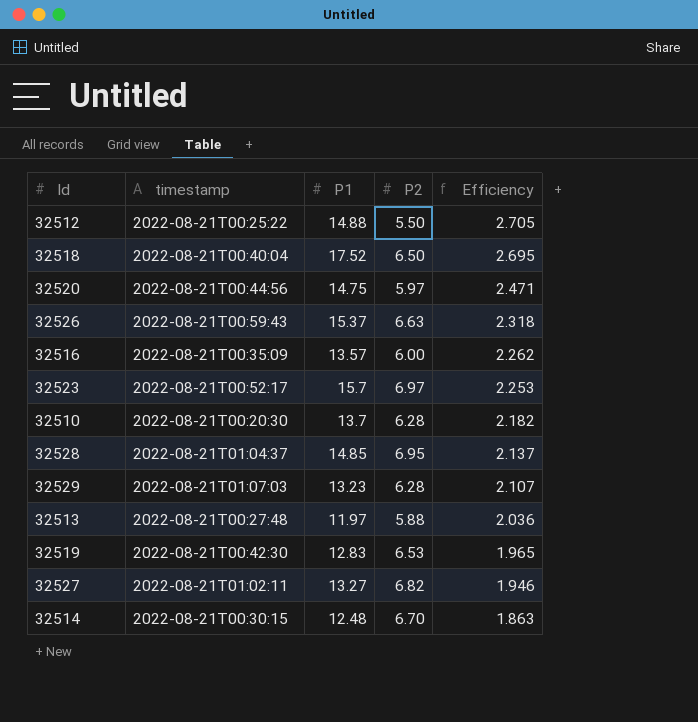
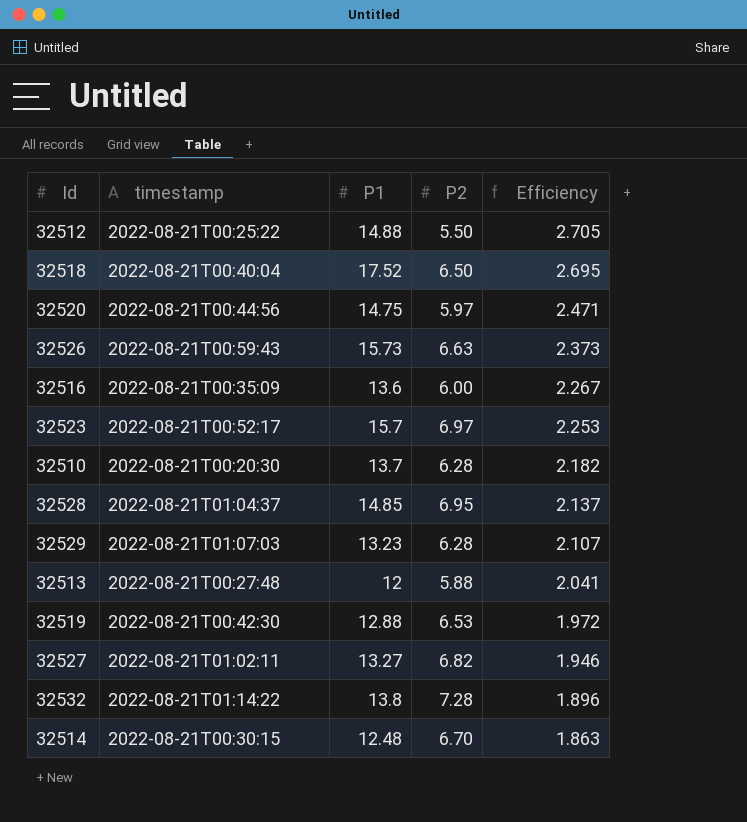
32526 | P1: 15.37 -> 15.73
32526 | Efficiency: 2.318 -> 2.373
32516 | P1: 13.57 -> 13.6
32516 | Efficiency: 2.262 -> 2.267
32513 | P1: 11.97 -> 12
32513 | Efficiency: 2.036 -> 2.041
32519 | P1: 12.83 -> 12.88
32519 | Efficiency: 1.965 -> 1.972
row 32532: none -> 2022-08-21T01:14:22 | 13.8 | 7.28 | 1.896

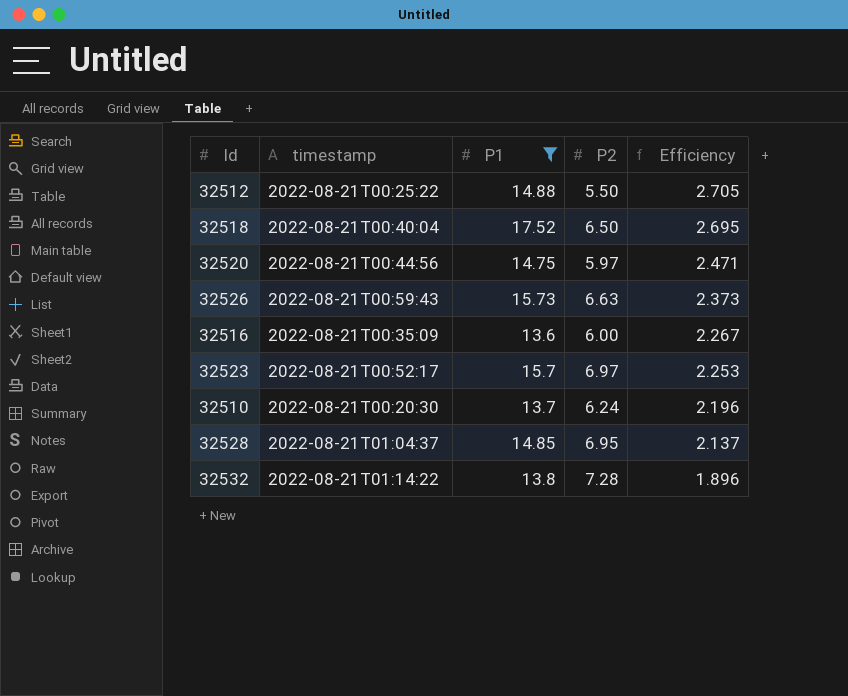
filter: none -> P1 >= 13.6
32510 | P2: 6.28 -> 6.24
32510 | Efficiency: 2.182 -> 2.196

